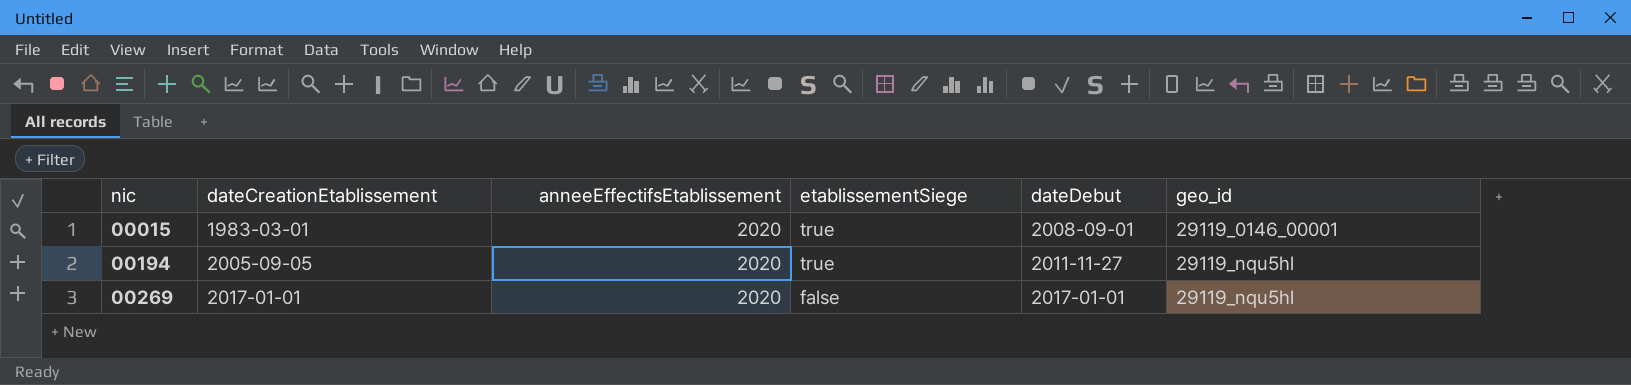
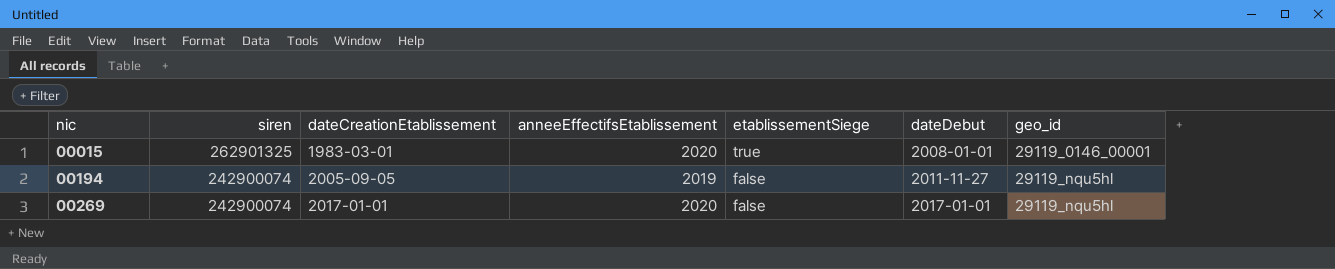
column siren | position: none -> 2
00015 | dateDebut: 2008-09-01 -> 2008-01-01
00194 | anneeEffectifsEtablissement: 2020 -> 2019
00194 | etablissementSiege: true -> false

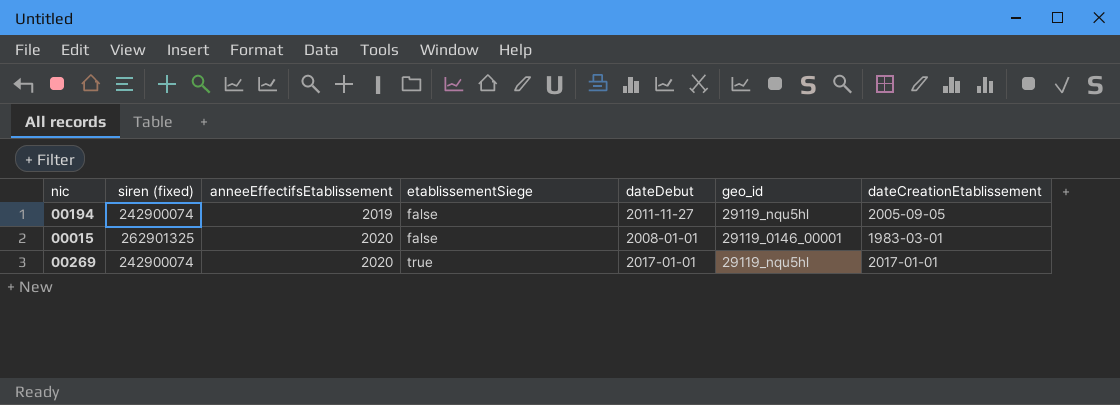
row order: nic ascending -> anneeEffectifsEtablissement ascending
column name: siren -> siren (fixed)
column dateCreationEtablissement | position: 3 -> 7
00015 | etablissementSiege: true -> false
00269 | etablissementSiege: false -> true

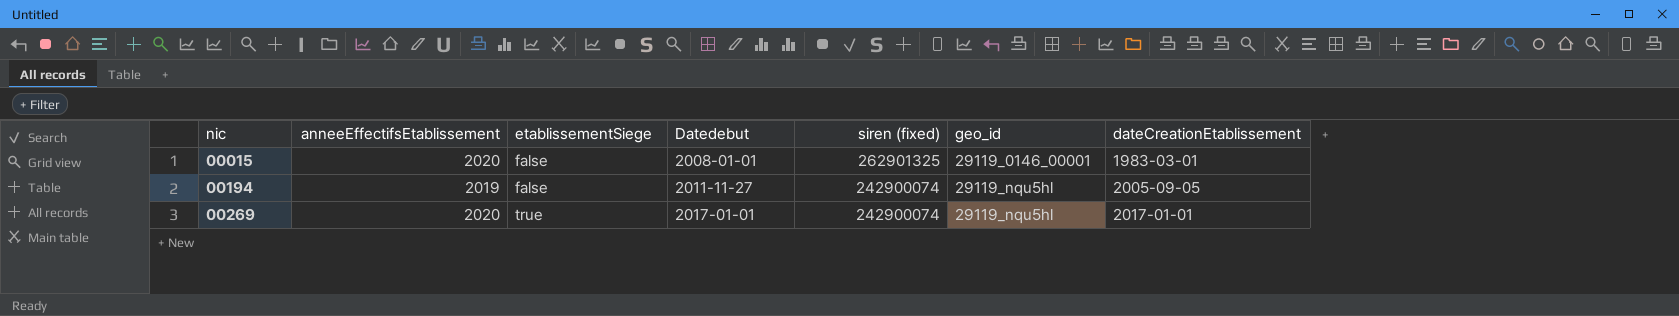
row order: anneeEffectifsEtablissement ascending -> nic ascending
column name: dateDebut -> Datedebut
column siren (fixed) | position: 2 -> 5

